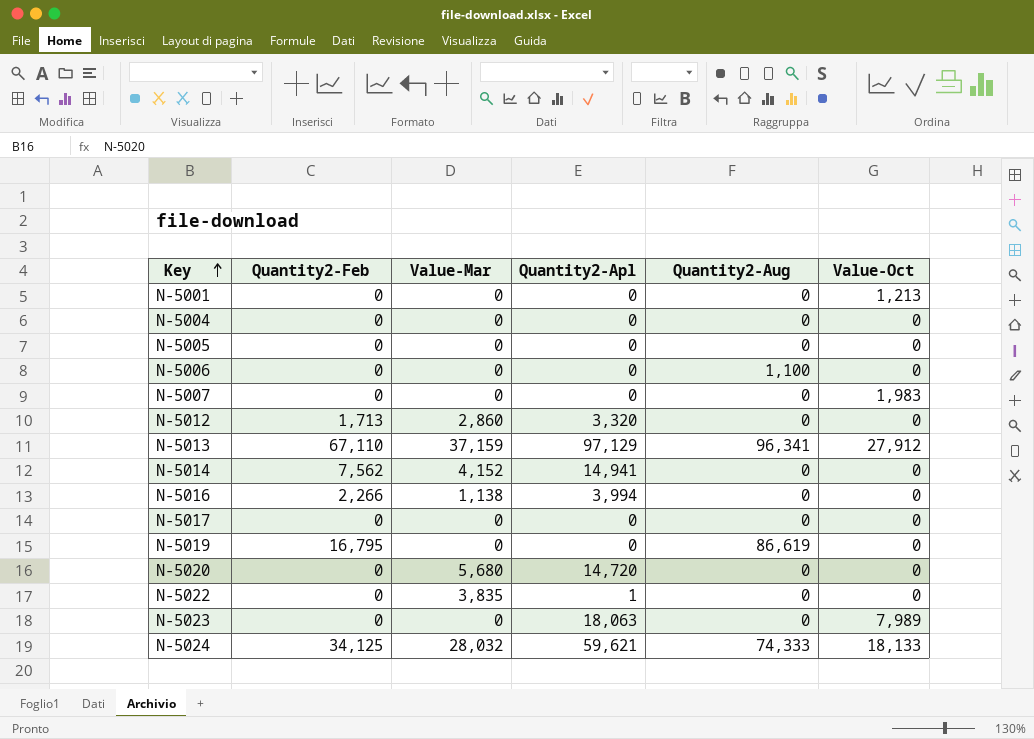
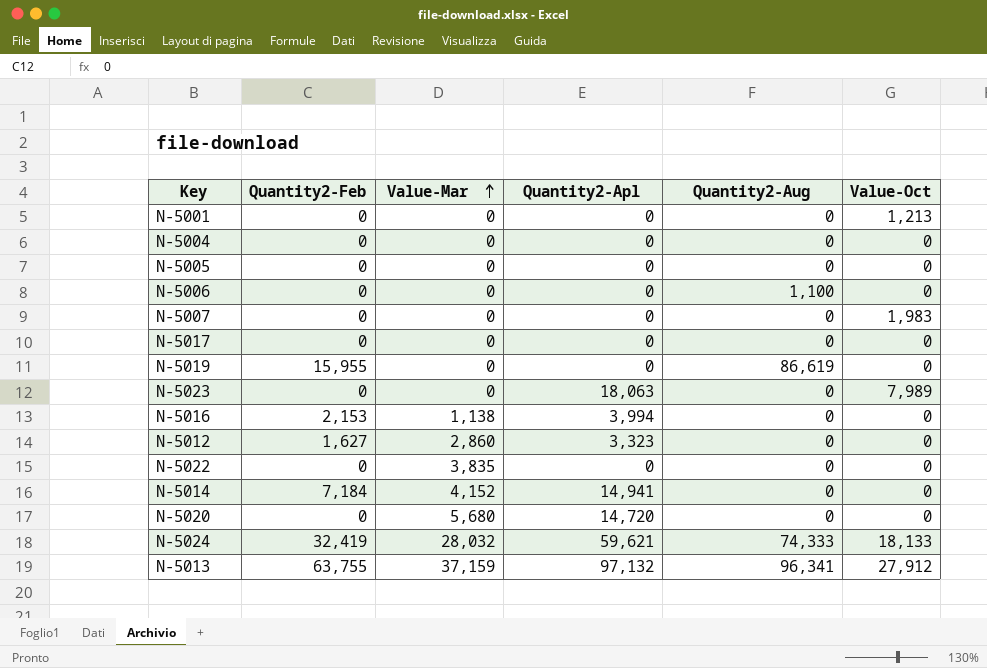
row order: Key ascending -> Value-Mar ascending
N-5019 | Quantity2-Feb: 16,795 -> 15,955
N-5016 | Quantity2-Feb: 2,266 -> 2,153
N-5012 | Quantity2-Feb: 1,713 -> 1,627
N-5012 | Quantity2-Apl: 3,320 -> 3,323
N-5022 | Quantity2-Apl: 1 -> 0
N-5014 | Quantity2-Feb: 7,562 -> 7,184
N-5024 | Quantity2-Feb: 34,125 -> 32,419
N-5013 | Quantity2-Feb: 67,110 -> 63,755
N-5013 | Quantity2-Apl: 97,129 -> 97,132

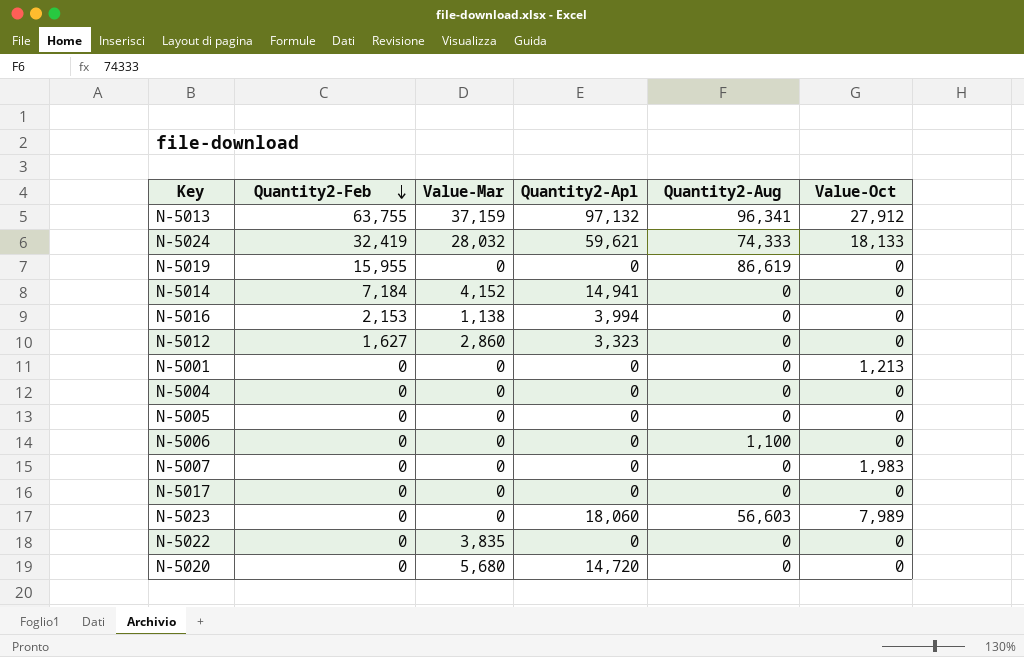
row order: Value-Mar ascending -> Quantity2-Feb descending
N-5023 | Quantity2-Apl: 18,063 -> 18,060
N-5023 | Quantity2-Aug: 0 -> 56,603

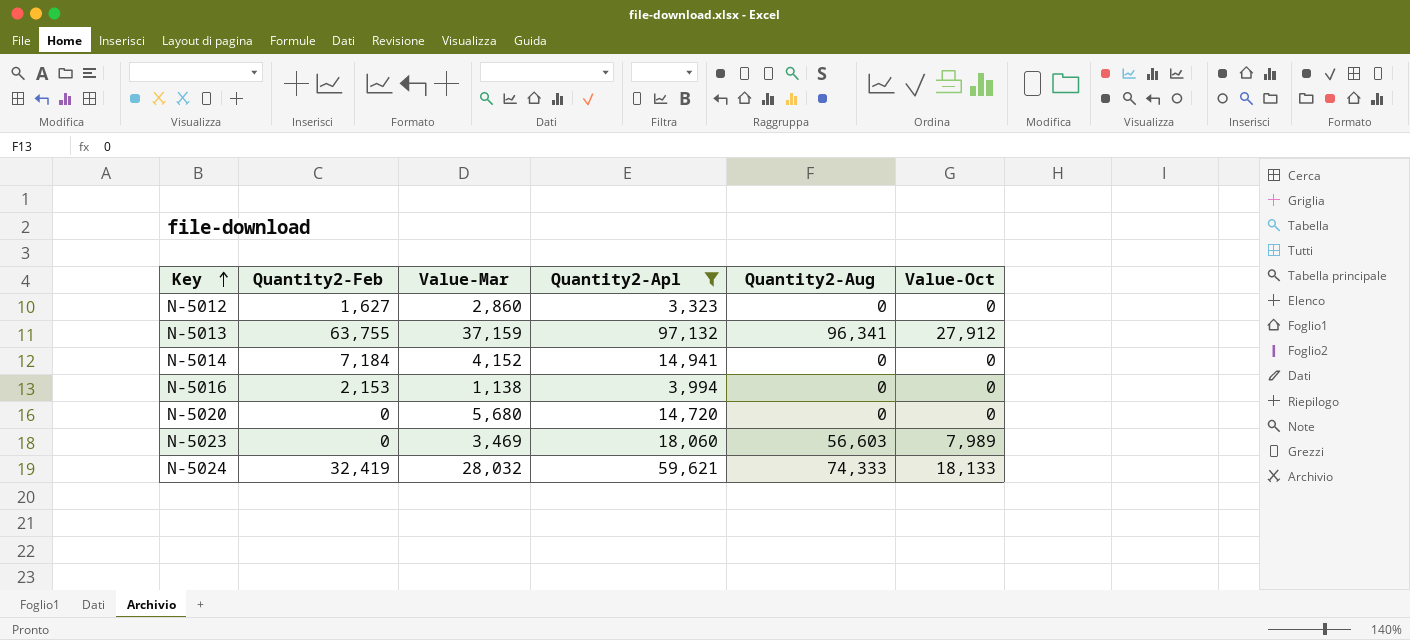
filter: none -> Quantity2-Apl != 0
row order: Quantity2-Feb descending -> Key ascending
N-5023 | Value-Mar: 0 -> 3,469

